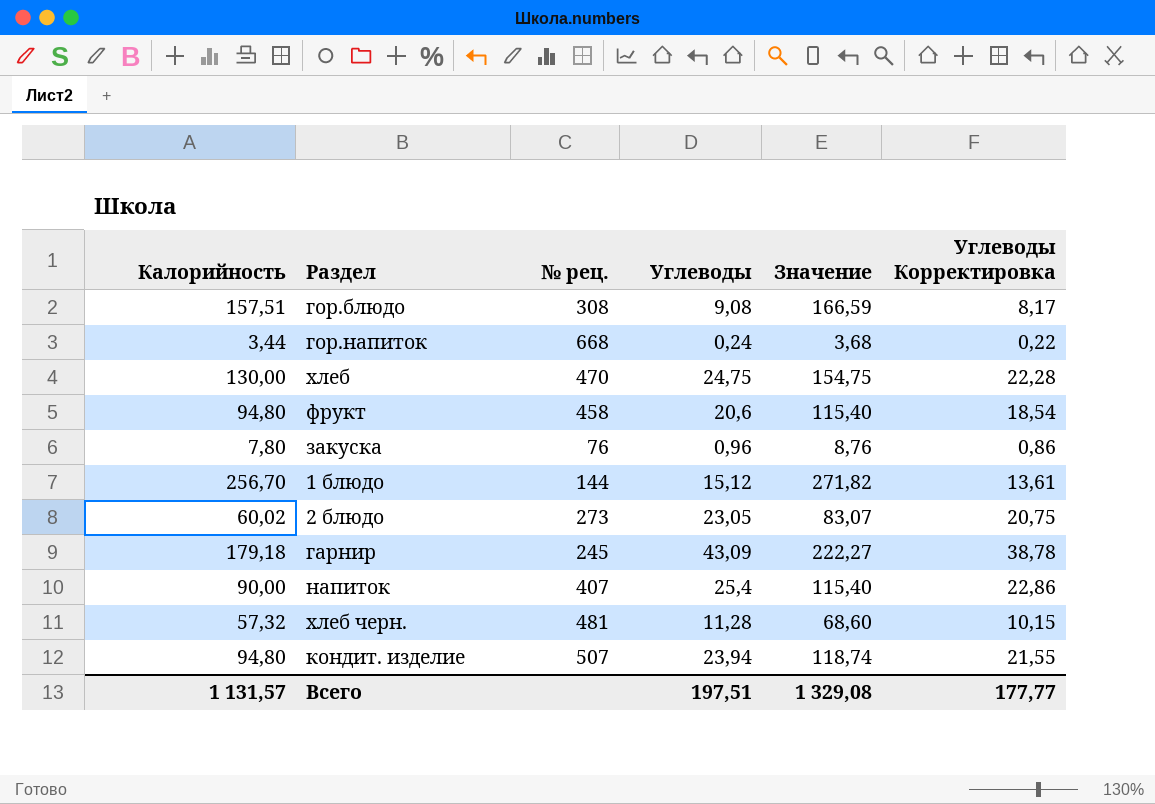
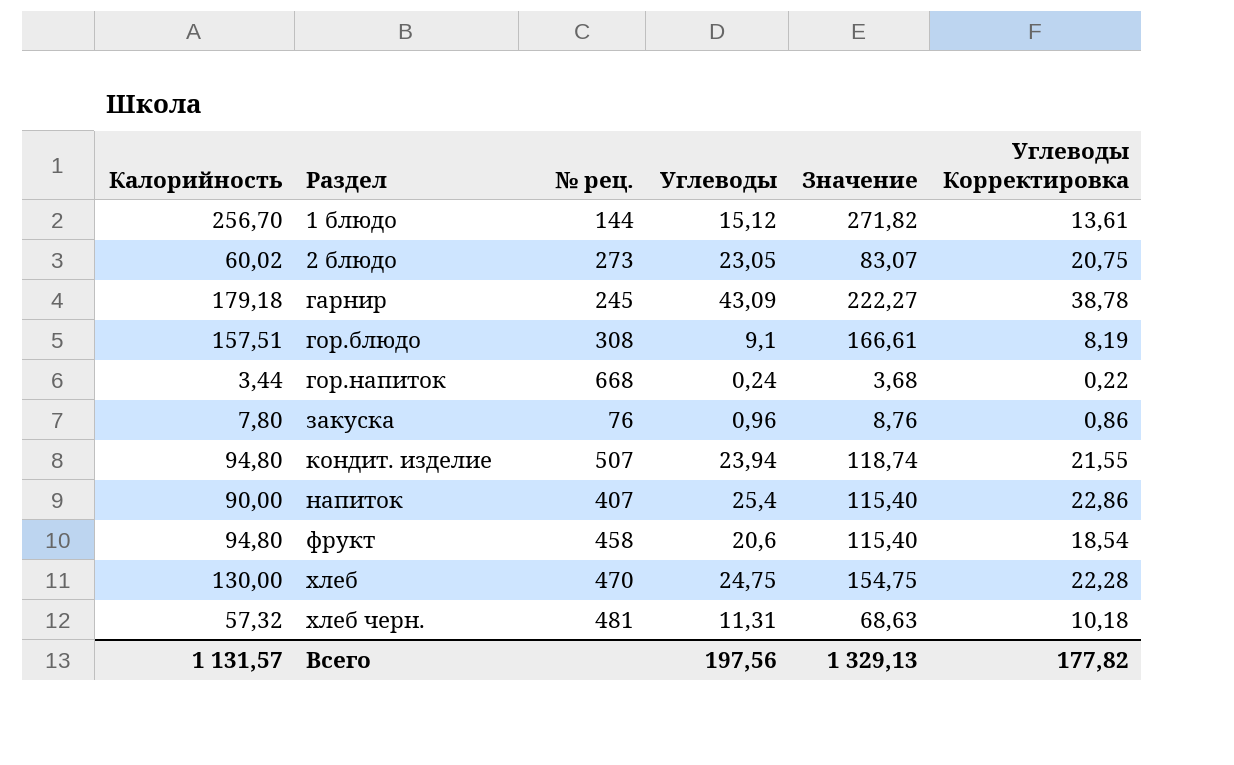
row order: none -> Раздел ascending
гор.блюдо | Углеводы: 9,08 -> 9,1
гор.блюдо | Значение: 166,59 -> 166,61
гор.блюдо | Углеводы Корректировка: 8,17 -> 8,19
хлеб черн. | Углеводы: 11,28 -> 11,31
хлеб черн. | Значение: 68,60 -> 68,63
хлеб черн. | Углеводы Корректировка: 10,15 -> 10,18
Всего | Углеводы: 197,51 -> 197,56
Всего | Значение: 1 329,08 -> 1 329,13
Всего | Углеводы Корректировка: 177,77 -> 177,82

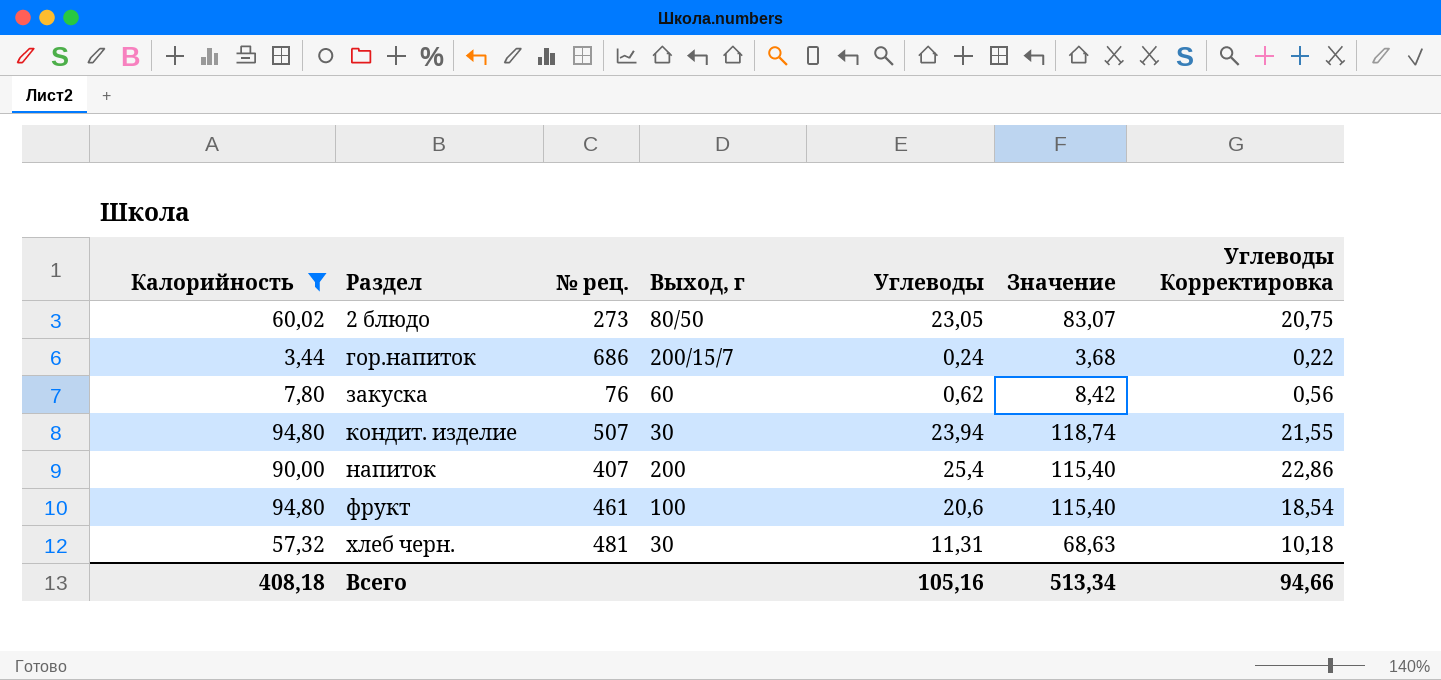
filter: none -> Калорийность <= 94,80
column Выход, г | position: none -> 4
гор.напиток | № рец.: 668 -> 686
закуска | Углеводы: 0,96 -> 0,62
закуска | Значение: 8,76 -> 8,42
закуска | Углеводы Корректировка: 0,86 -> 0,56
фрукт | № рец.: 458 -> 461
Всего | Калорийность: 1 131,57 -> 408,18
Всего | Углеводы: 197,56 -> 105,16
Всего | Значение: 1 329,13 -> 513,34
Всего | Углеводы Корректировка: 177,82 -> 94,66

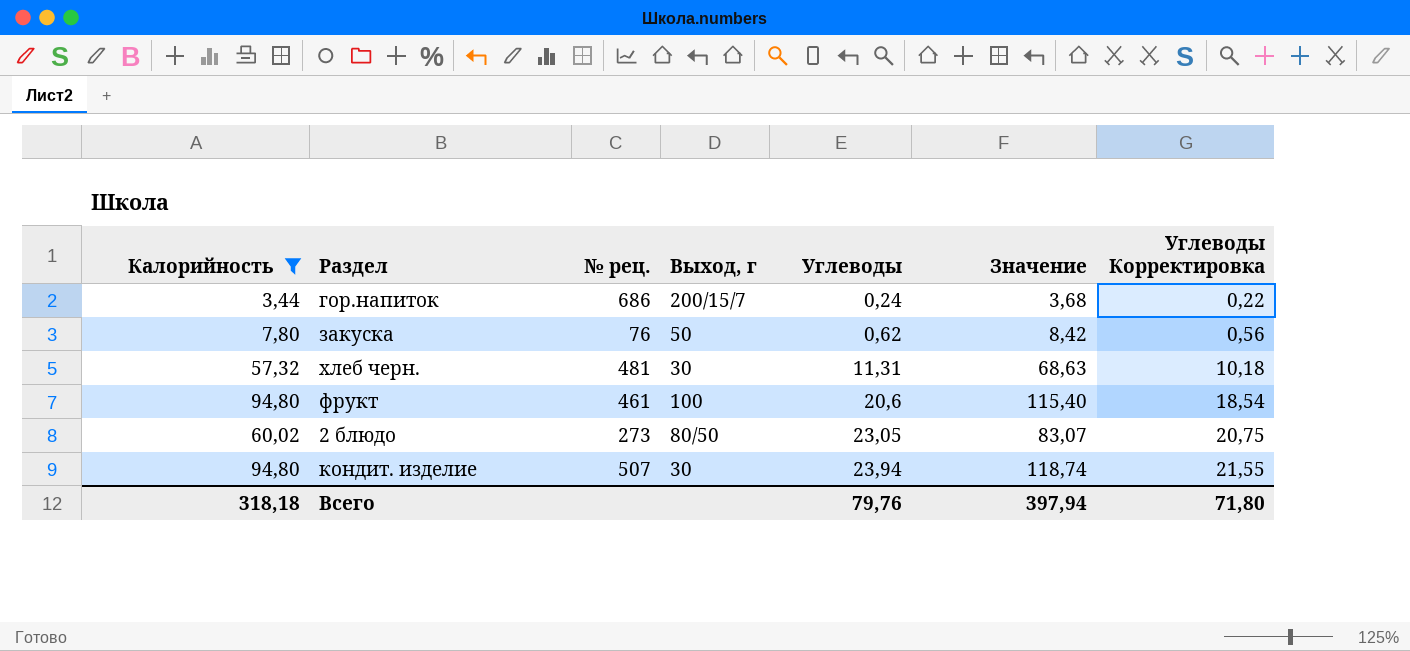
row order: Раздел ascending -> Углеводы ascending
row напиток: 90,00 | 407 | 200 | 25,4 | 115,40 | 22,86 -> none
закуска | Выход, г: 60 -> 50
Всего | Калорийность: 408,18 -> 318,18
Всего | Углеводы: 105,16 -> 79,76
Всего | Значение: 513,34 -> 397,94
Всего | Углеводы Корректировка: 94,66 -> 71,80

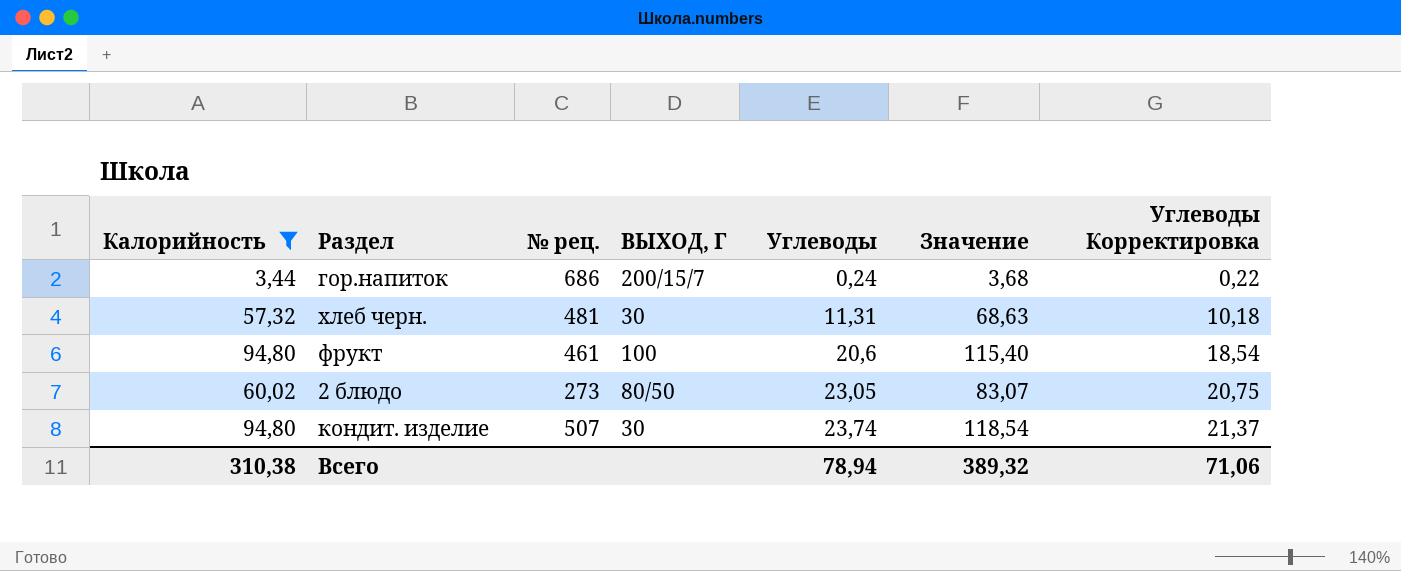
column name: Выход, г -> ВЫХОД, Г
row закуска: 7,80 | 76 | 50 | 0,62 | 8,42 | 0,56 -> none
кондит. изделие | Углеводы: 23,94 -> 23,74
кондит. изделие | Значение: 118,74 -> 118,54
кондит. изделие | Углеводы Корректировка: 21,55 -> 21,37
Всего | Калорийность: 318,18 -> 310,38
Всего | Углеводы: 79,76 -> 78,94
Всего | Значение: 397,94 -> 389,32
Всего | Углеводы Корректировка: 71,80 -> 71,06

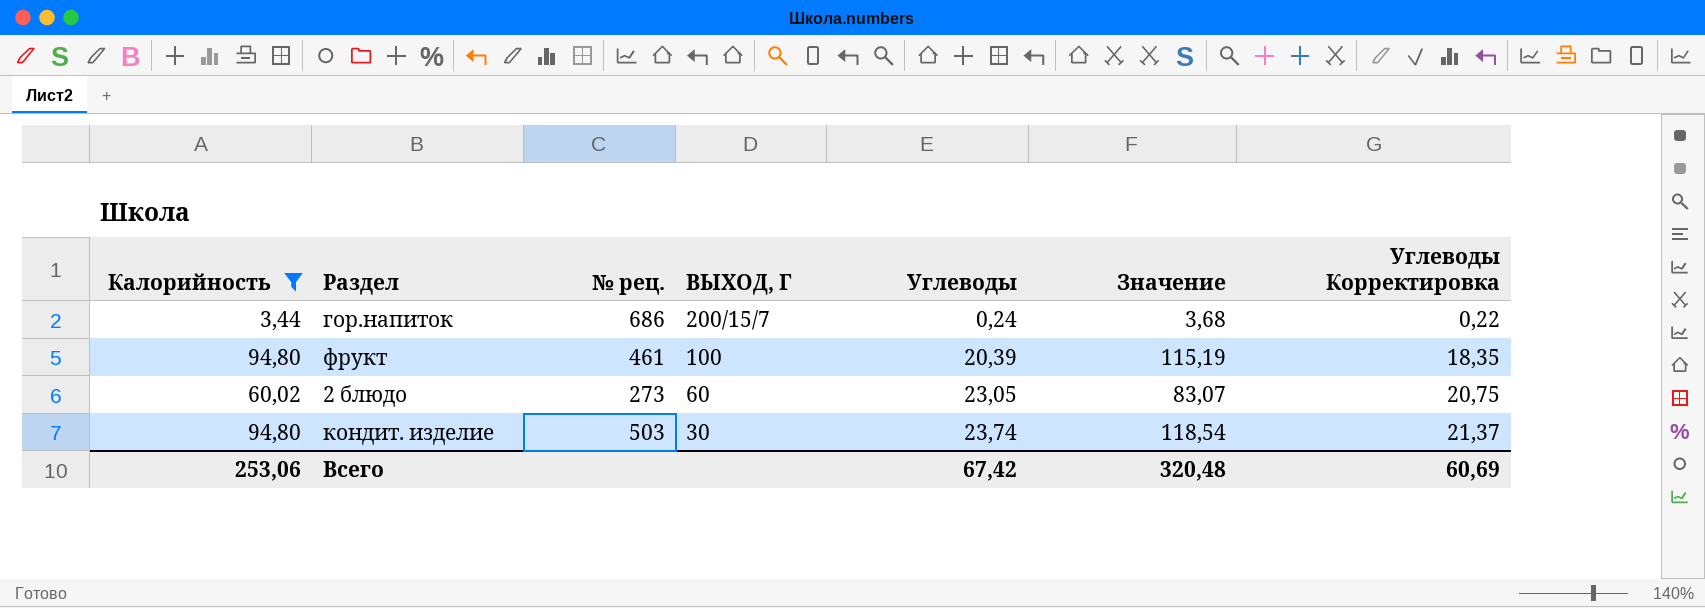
row хлеб черн.: 57,32 | 481 | 30 | 11,31 | 68,63 | 10,18 -> none
фрукт | Углеводы: 20,6 -> 20,39
фрукт | Значение: 115,40 -> 115,19
фрукт | Углеводы Корректировка: 18,54 -> 18,35
2 блюдо | ВЫХОД, Г: 80/50 -> 60
кондит. изделие | № рец.: 507 -> 503
Всего | Калорийность: 310,38 -> 253,06
Всего | Углеводы: 78,94 -> 67,42
Всего | Значение: 389,32 -> 320,48
Всего | Углеводы Корректировка: 71,06 -> 60,69

